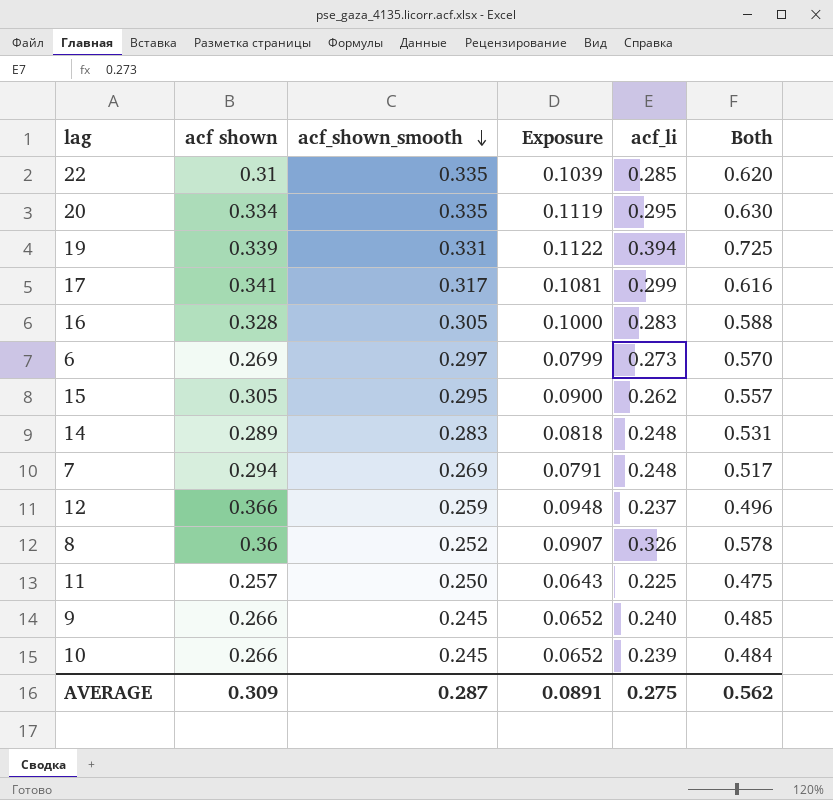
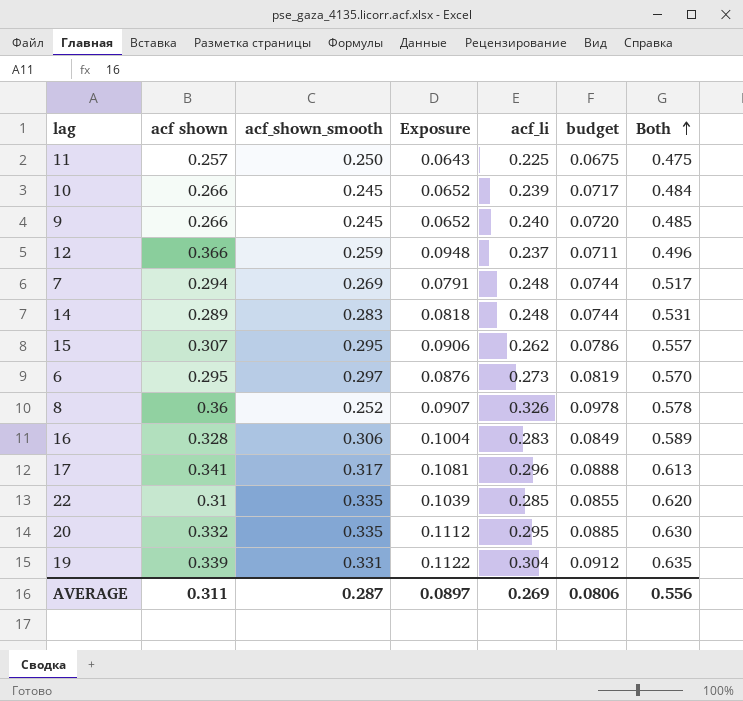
row order: acf_shown_smooth descending -> Both ascending
column budget | formula: none -> [acf_li] * 0.3
15 | acf shown: 0.305 -> 0.307
15 | Exposure: 0.0900 -> 0.0906
6 | acf shown: 0.269 -> 0.295
6 | Exposure: 0.0799 -> 0.0876
16 | acf_shown_smooth: 0.305 -> 0.306
16 | Exposure: 0.1000 -> 0.1004
16 | Both: 0.588 -> 0.589
17 | acf_li: 0.299 -> 0.296
17 | Both: 0.616 -> 0.613
20 | acf shown: 0.334 -> 0.332
20 | Exposure: 0.1119 -> 0.1112
19 | acf_li: 0.394 -> 0.304
19 | Both: 0.725 -> 0.635
AVERAGE | acf shown: 0.309 -> 0.311
AVERAGE | Exposure: 0.0891 -> 0.0897
AVERAGE | acf_li: 0.275 -> 0.269
AVERAGE | Both: 0.562 -> 0.556

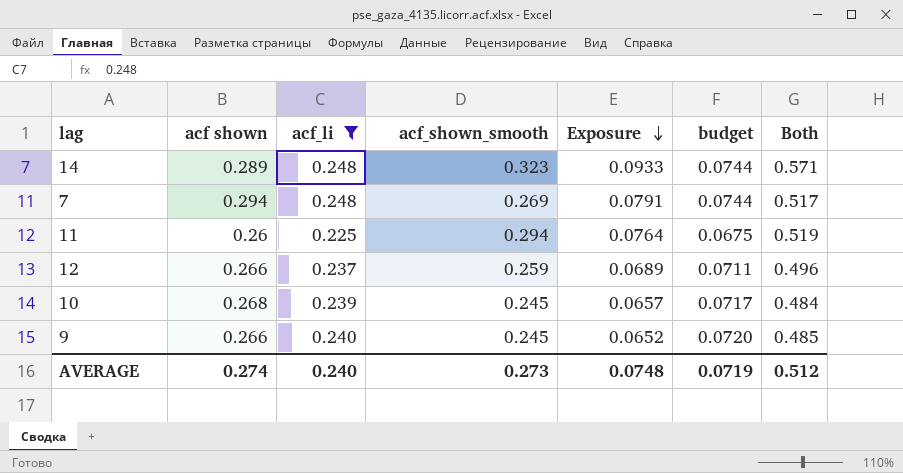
filter: none -> acf_li <= 0.248
row order: Both ascending -> Exposure descending
column acf_li | position: 5 -> 3
14 | acf_shown_smooth: 0.283 -> 0.323
14 | Exposure: 0.0818 -> 0.0933
14 | Both: 0.531 -> 0.571
11 | acf shown: 0.257 -> 0.26
11 | acf_shown_smooth: 0.250 -> 0.294
11 | Exposure: 0.0643 -> 0.0764
11 | Both: 0.475 -> 0.519
12 | acf shown: 0.366 -> 0.266
12 | Exposure: 0.0948 -> 0.0689
10 | acf shown: 0.266 -> 0.268
10 | Exposure: 0.0652 -> 0.0657
AVERAGE | acf shown: 0.311 -> 0.274
AVERAGE | acf_li: 0.269 -> 0.240
AVERAGE | acf_shown_smooth: 0.287 -> 0.273
AVERAGE | Exposure: 0.0897 -> 0.0748
AVERAGE | budget: 0.0806 -> 0.0719
AVERAGE | Both: 0.556 -> 0.512

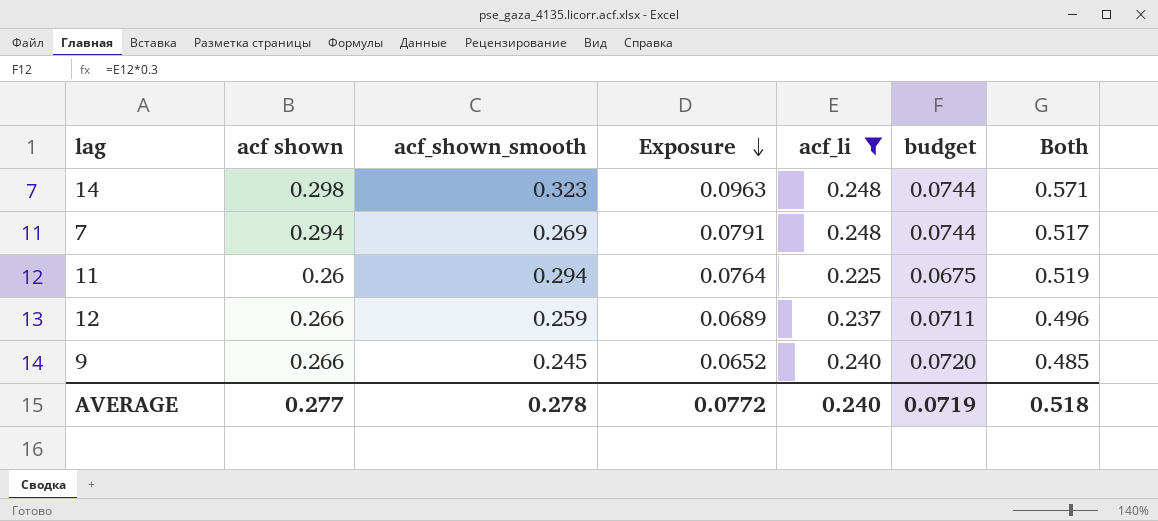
column acf_li | position: 3 -> 5
row 10: 0.268 | 0.239 | 0.245 | 0.0657 | 0.0717 | 0.484 -> none
14 | acf shown: 0.289 -> 0.298
14 | Exposure: 0.0933 -> 0.0963
AVERAGE | acf shown: 0.274 -> 0.277
AVERAGE | acf_shown_smooth: 0.273 -> 0.278
AVERAGE | Exposure: 0.0748 -> 0.0772
AVERAGE | Both: 0.512 -> 0.518

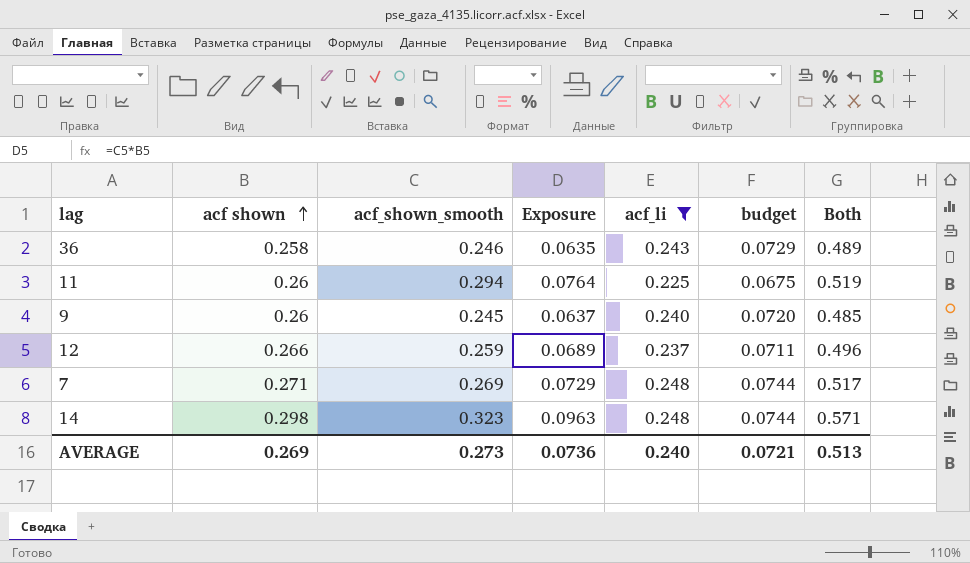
row order: Exposure descending -> acf shown ascending
row 36: none -> 0.258 | 0.246 | 0.0635 | 0.243 | 0.0729 | 0.489
9 | acf shown: 0.266 -> 0.26
9 | Exposure: 0.0652 -> 0.0637
7 | acf shown: 0.294 -> 0.271
7 | Exposure: 0.0791 -> 0.0729
AVERAGE | acf shown: 0.277 -> 0.269
AVERAGE | acf_shown_smooth: 0.278 -> 0.273
AVERAGE | Exposure: 0.0772 -> 0.0736
AVERAGE | budget: 0.0719 -> 0.0721
AVERAGE | Both: 0.518 -> 0.513

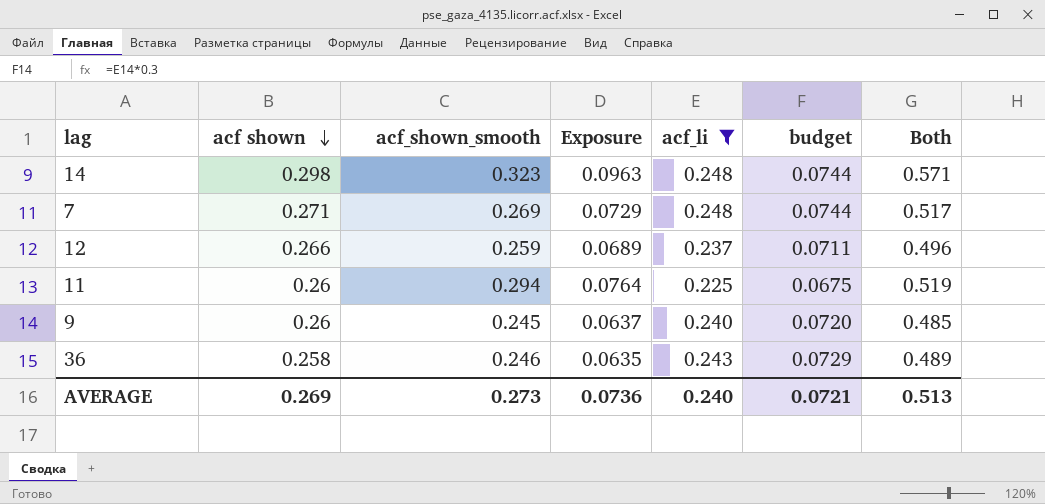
row order: acf shown ascending -> acf shown descending

